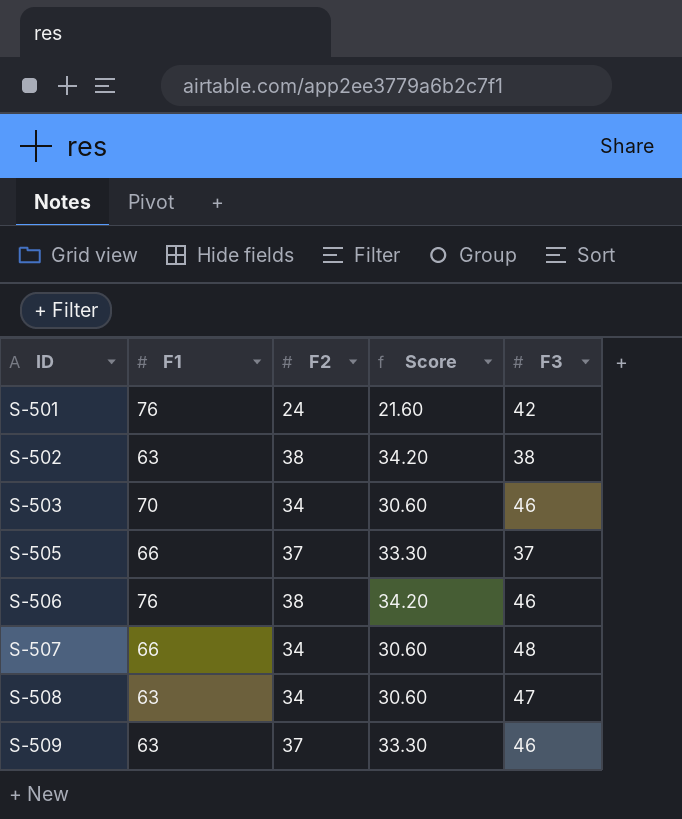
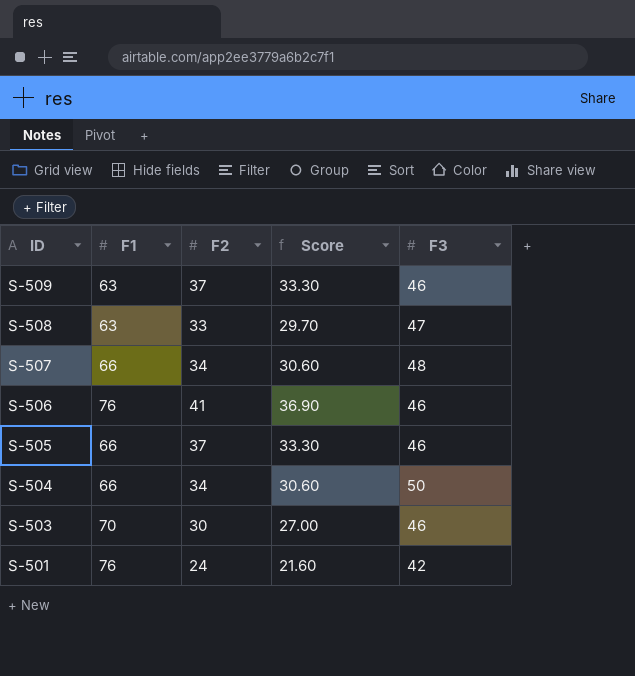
row order: ID ascending -> ID descending
row S-502: 63 | 38 | 34.20 | 38 -> none
S-508 | F2: 34 -> 33
S-508 | Score: 30.60 -> 29.70
S-506 | F2: 38 -> 41
S-506 | Score: 34.20 -> 36.90
S-505 | F3: 37 -> 46
row S-504: none -> 66 | 34 | 30.60 | 50
S-503 | F2: 34 -> 30
S-503 | Score: 30.60 -> 27.00

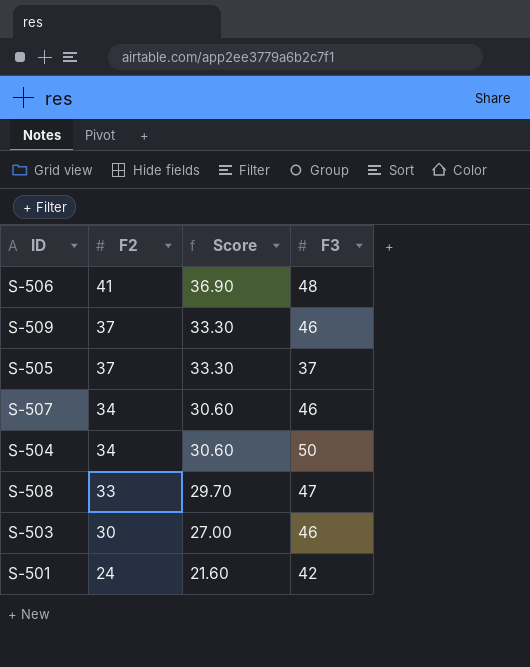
row order: ID descending -> F2 descending
column F1 | position: 2 -> none
S-506 | F3: 46 -> 48
S-505 | F3: 46 -> 37
S-507 | F3: 48 -> 46

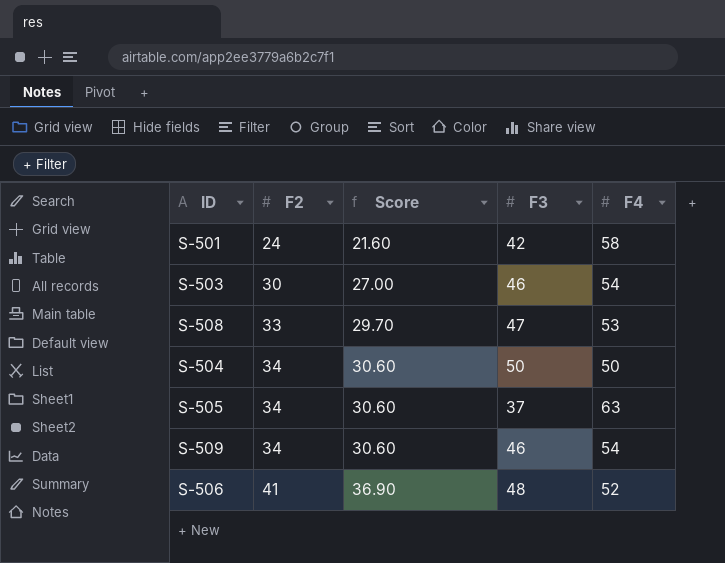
row order: F2 descending -> F2 ascending
column F4 | position: none -> 5
row S-507: 34 | 30.60 | 46 -> none
S-505 | F2: 37 -> 34
S-505 | Score: 33.30 -> 30.60
S-509 | F2: 37 -> 34
S-509 | Score: 33.30 -> 30.60

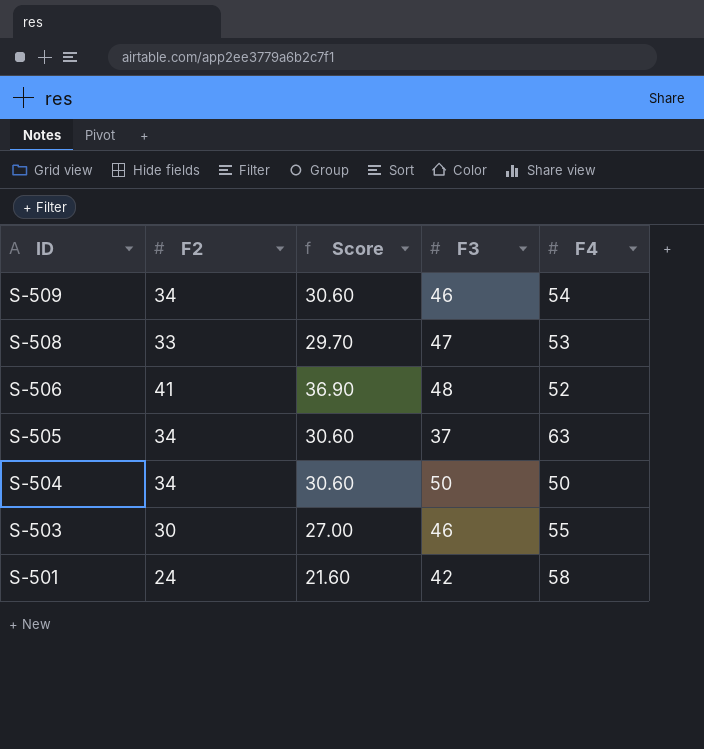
row order: F2 ascending -> ID descending
S-503 | F4: 54 -> 55

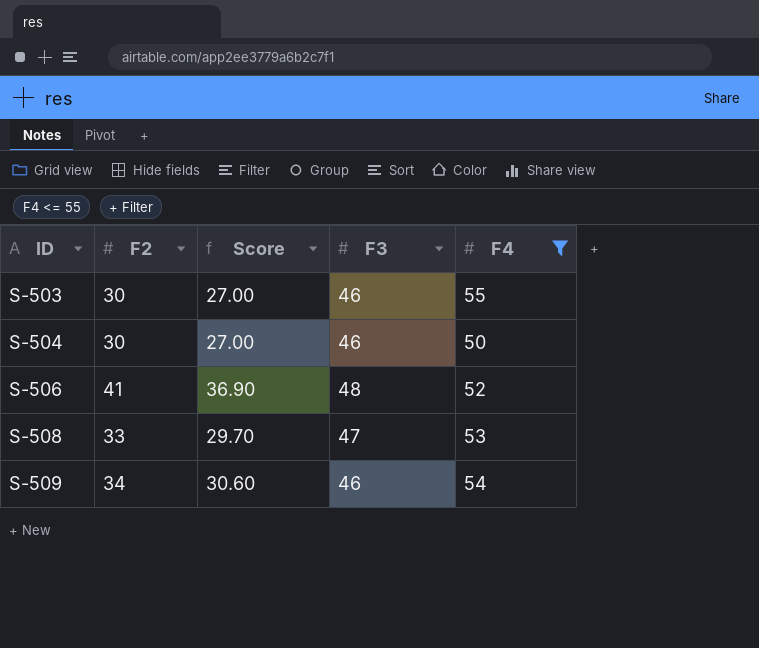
filter: none -> F4 <= 55
row order: ID descending -> ID ascending
S-504 | F2: 34 -> 30
S-504 | Score: 30.60 -> 27.00
S-504 | F3: 50 -> 46

